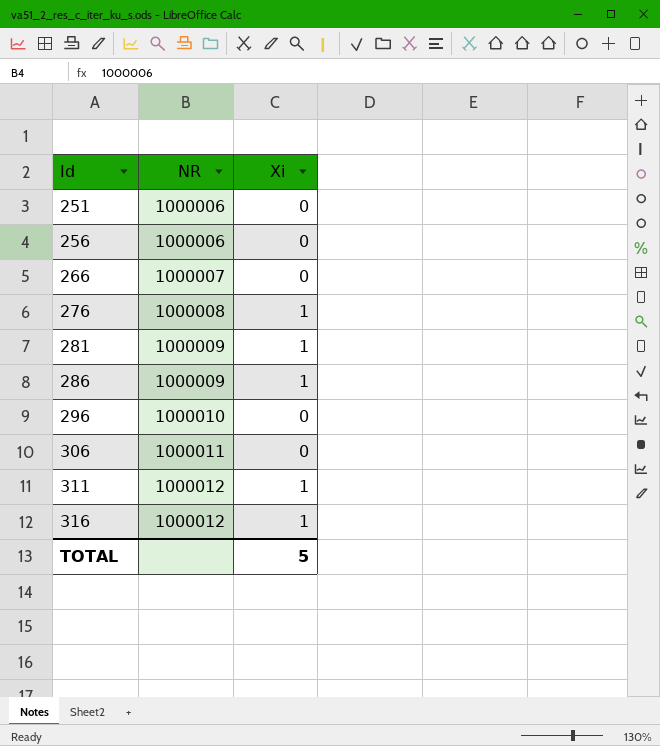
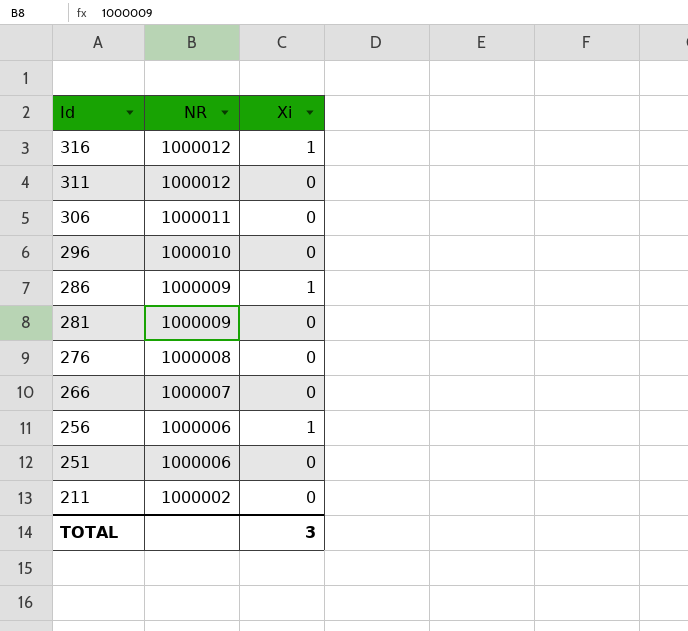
row order: Id ascending -> Id descending
311 | Xi: 1 -> 0
281 | Xi: 1 -> 0
276 | Xi: 1 -> 0
256 | Xi: 0 -> 1
row 211: none -> 1000002 | 0
TOTAL | Xi: 5 -> 3

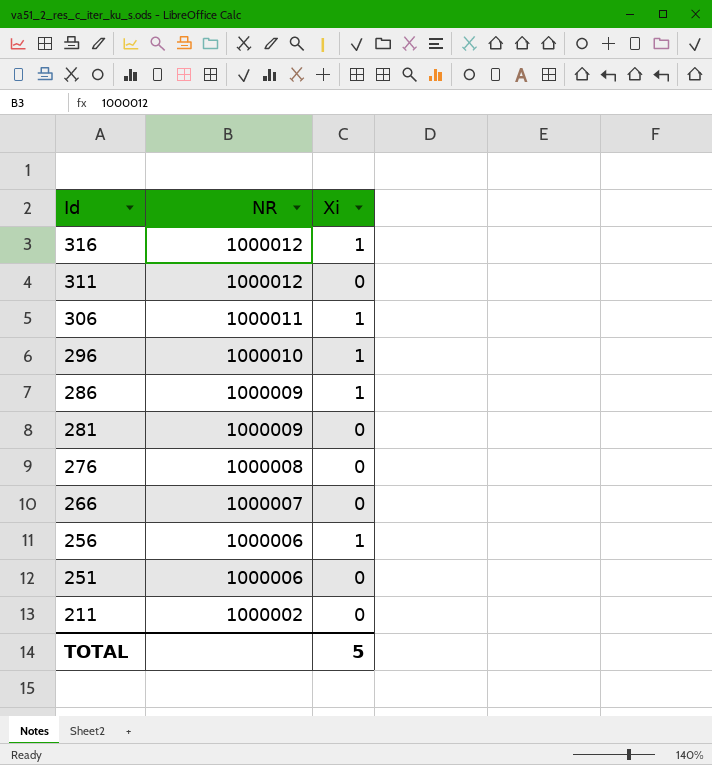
306 | Xi: 0 -> 1
296 | Xi: 0 -> 1
TOTAL | Xi: 3 -> 5

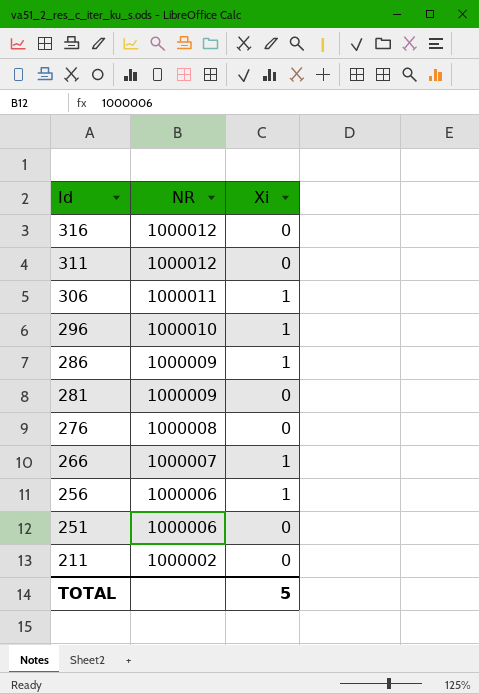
316 | Xi: 1 -> 0
266 | Xi: 0 -> 1

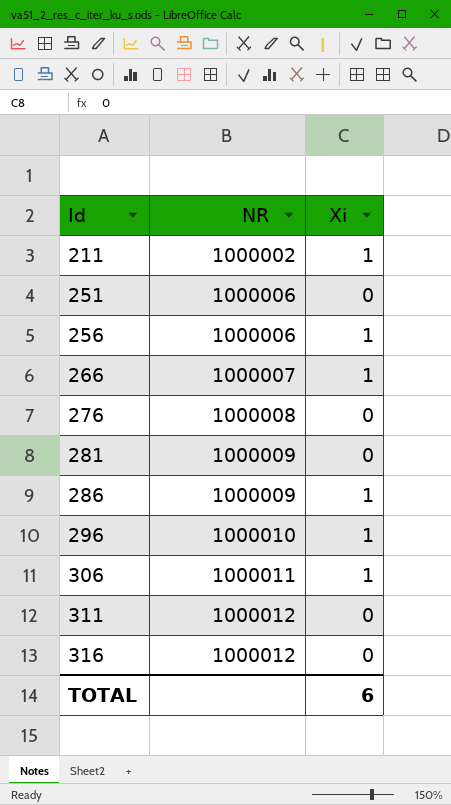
row order: Id descending -> Id ascending
211 | Xi: 0 -> 1
TOTAL | Xi: 5 -> 6

